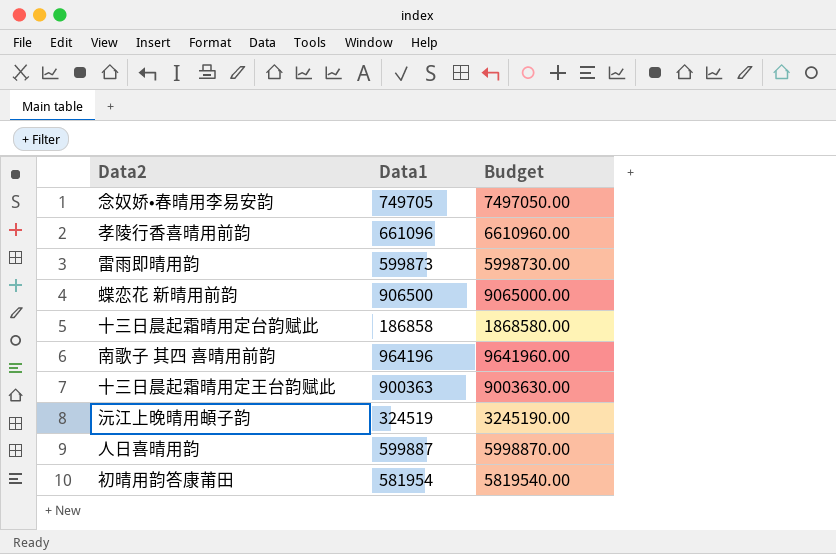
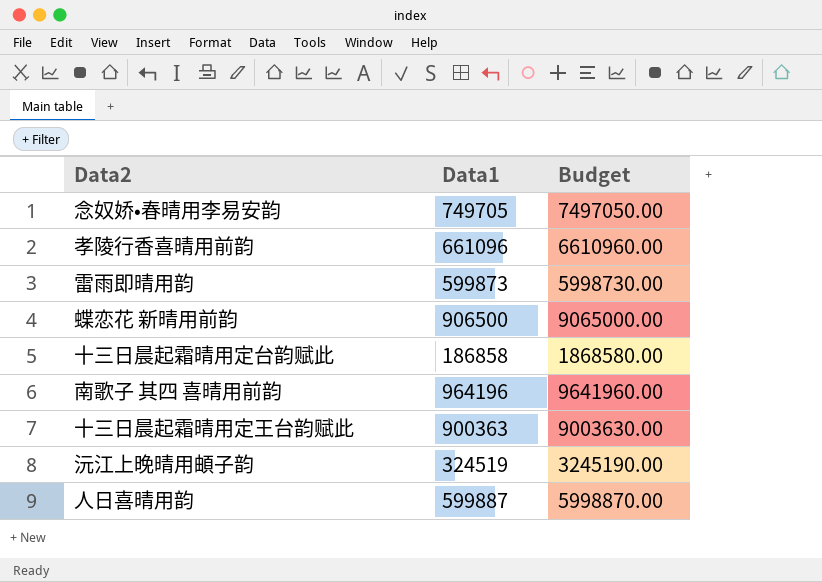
row 初晴用韵答康莆田: 581954 | 5819540.00 -> none

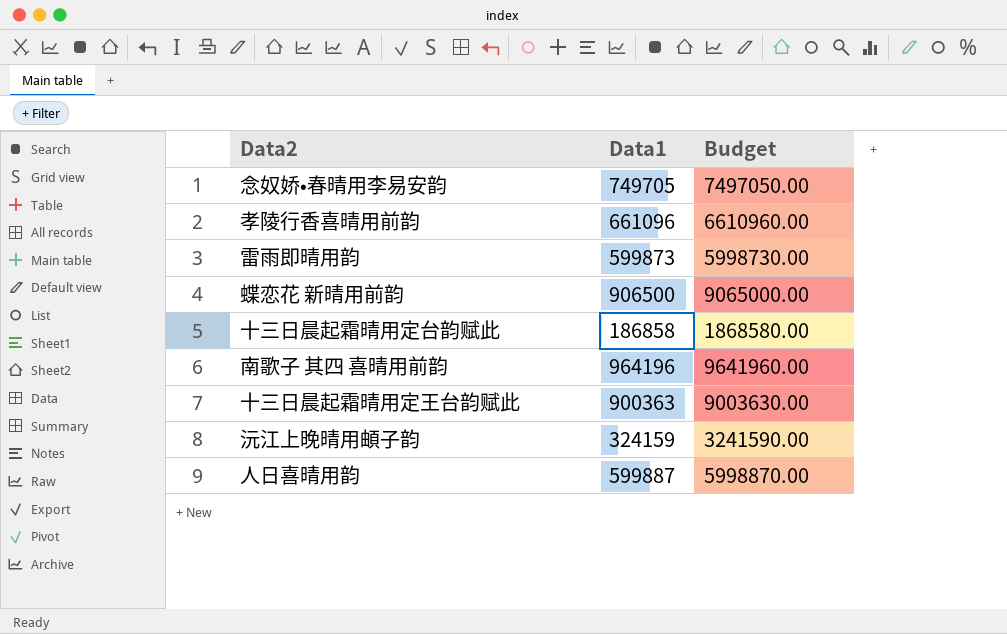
沅江上晚晴用頔子韵 | Data1: 324519 -> 324159
沅江上晚晴用頔子韵 | Budget: 3245190.00 -> 3241590.00

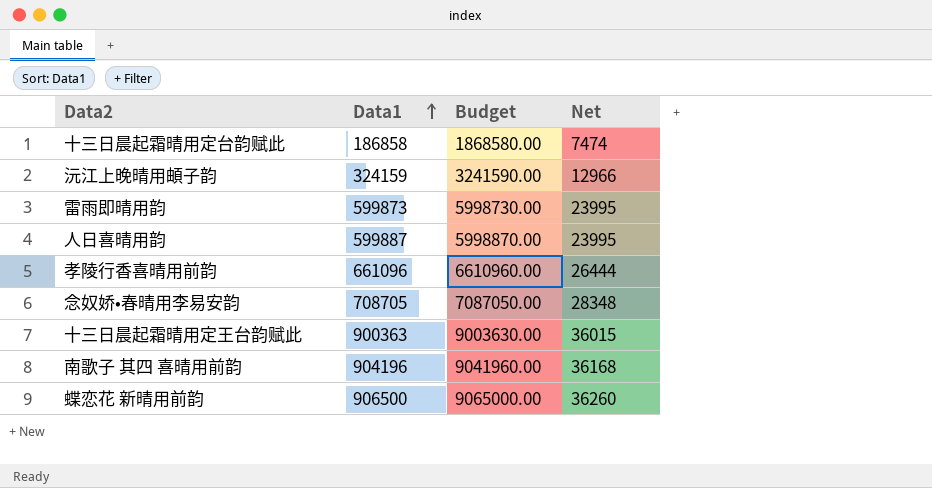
row order: none -> Data1 ascending
column Net | formula: none -> [Data1] * 0.04
念奴娇•春晴用李易安韵 | Data1: 749705 -> 708705
念奴娇•春晴用李易安韵 | Budget: 7497050.00 -> 7087050.00
南歌子 其四 喜晴用前韵 | Data1: 964196 -> 904196
南歌子 其四 喜晴用前韵 | Budget: 9641960.00 -> 9041960.00

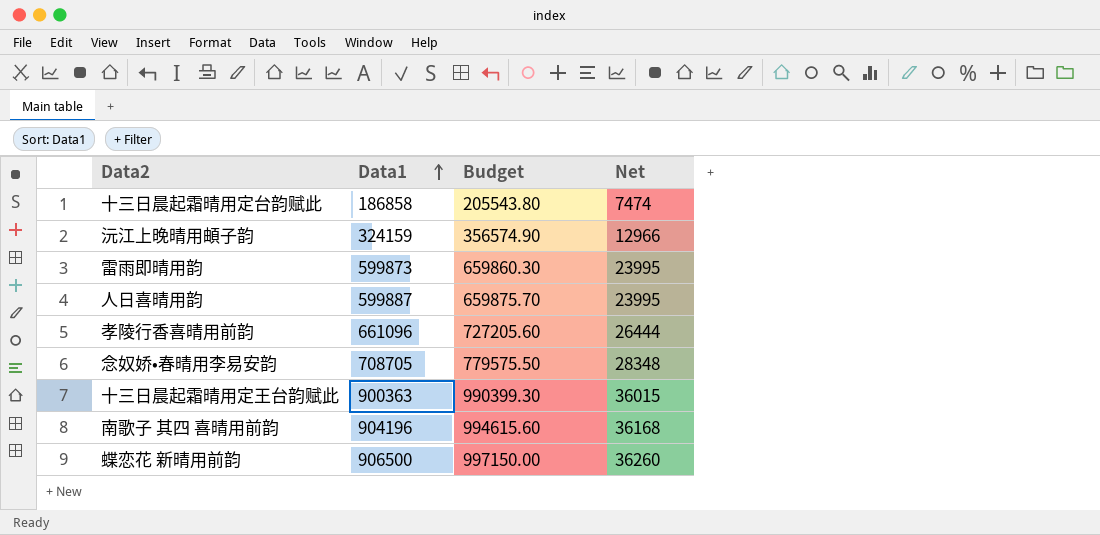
column Budget | formula: [Data1] * 10 -> [Data1] * 1.1

